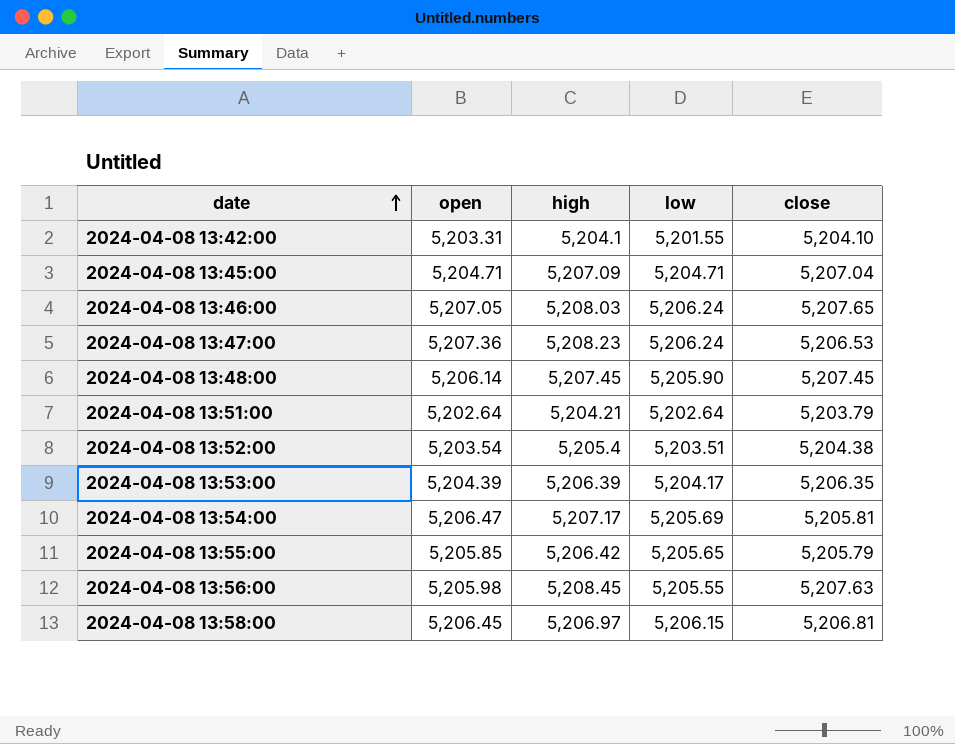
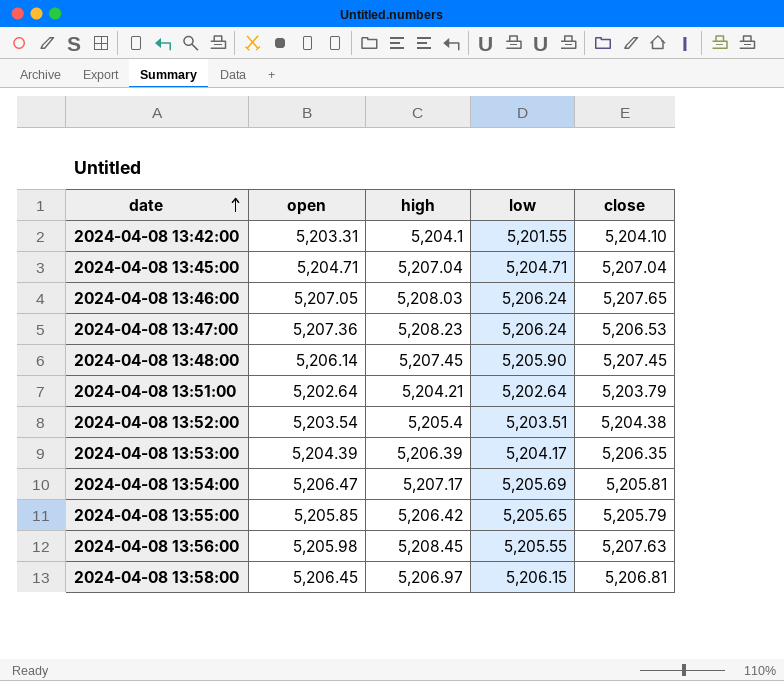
2024-04-08 13:45:00 | high: 5,207.09 -> 5,207.04

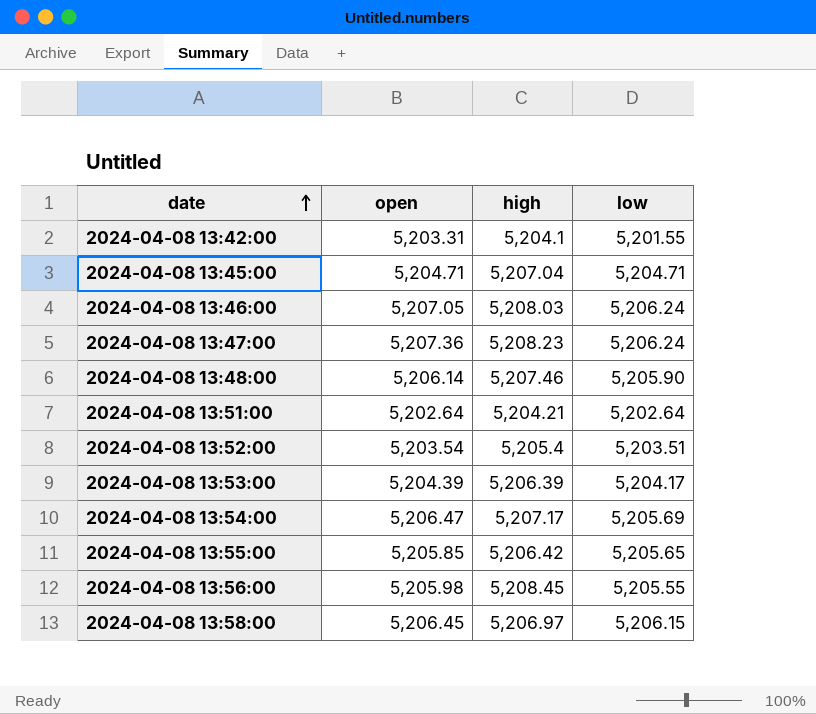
column close | position: 5 -> none
2024-04-08 13:48:00 | high: 5,207.45 -> 5,207.46

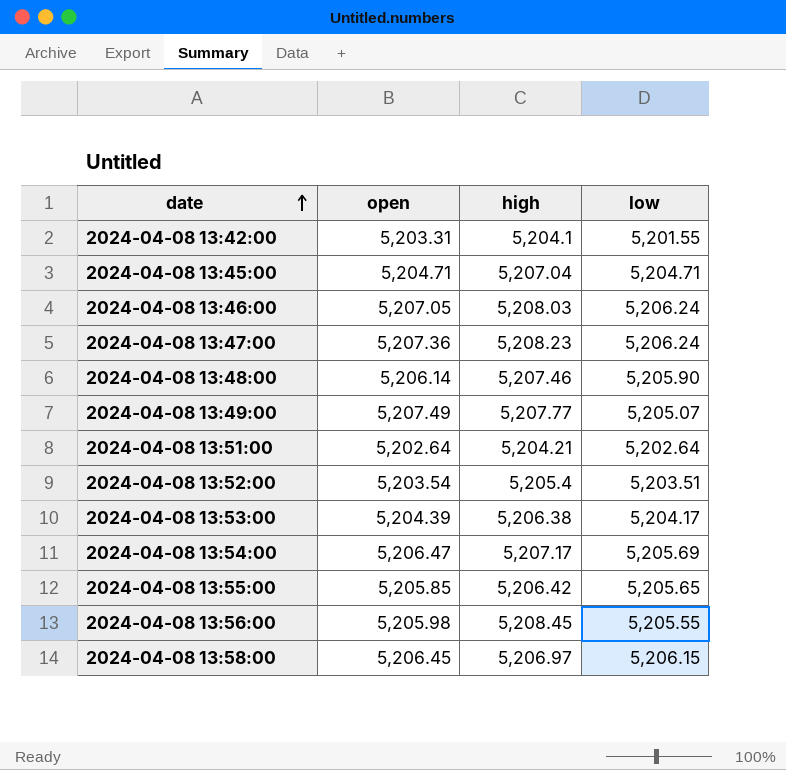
row 2024-04-08 13:49:00: none -> 5,207.49 | 5,207.77 | 5,205.07
2024-04-08 13:53:00 | high: 5,206.39 -> 5,206.38

